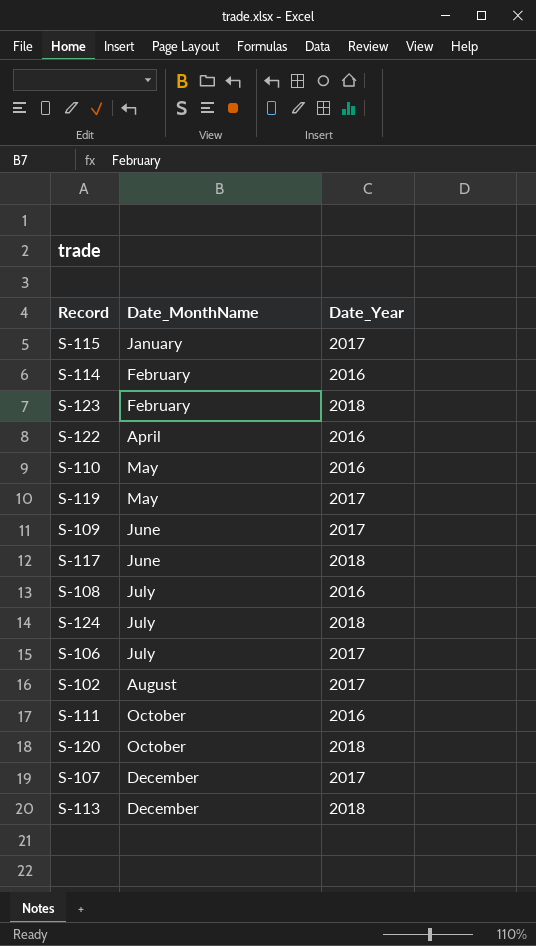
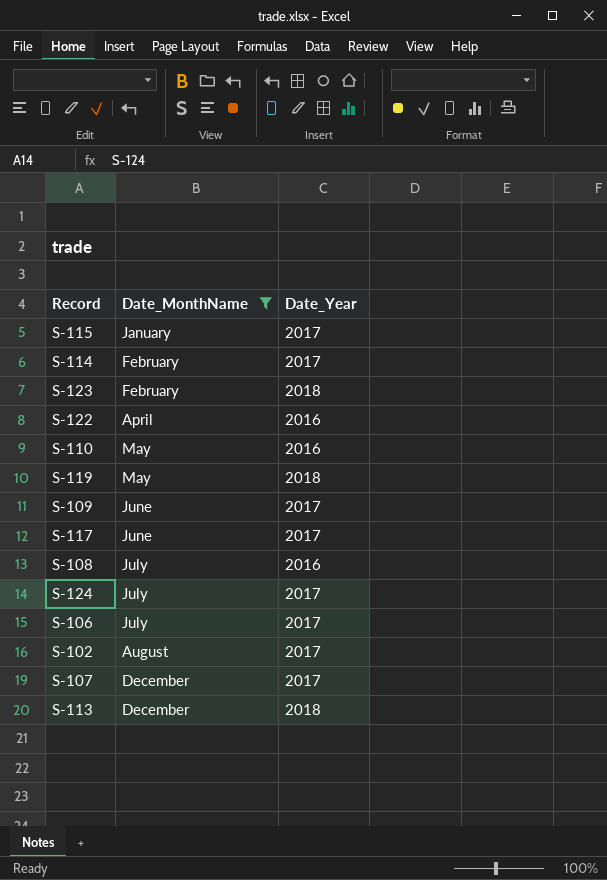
filter: none -> Date_MonthName != October
S-114 | Date_Year: 2016 -> 2017
S-119 | Date_Year: 2017 -> 2018
S-117 | Date_Year: 2018 -> 2017
S-124 | Date_Year: 2018 -> 2017

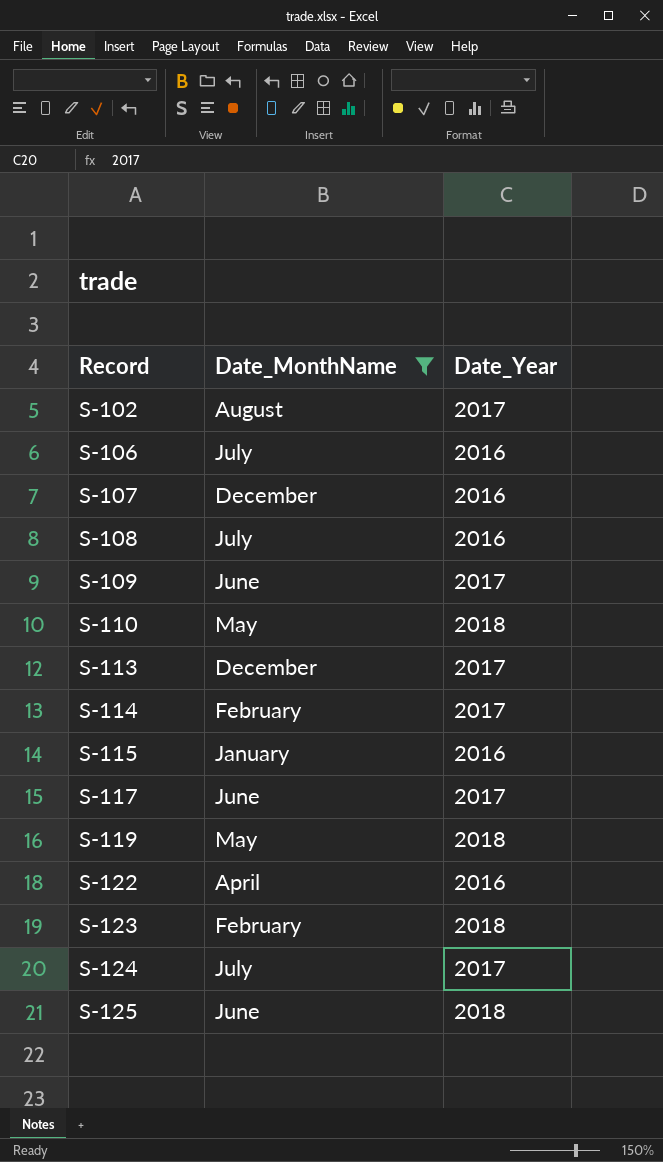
row order: Date_MonthName ascending -> Record ascending
S-106 | Date_Year: 2017 -> 2016
S-107 | Date_Year: 2017 -> 2016
S-110 | Date_Year: 2016 -> 2018
S-113 | Date_Year: 2018 -> 2017
S-115 | Date_Year: 2017 -> 2016
row S-125: none -> June | 2018

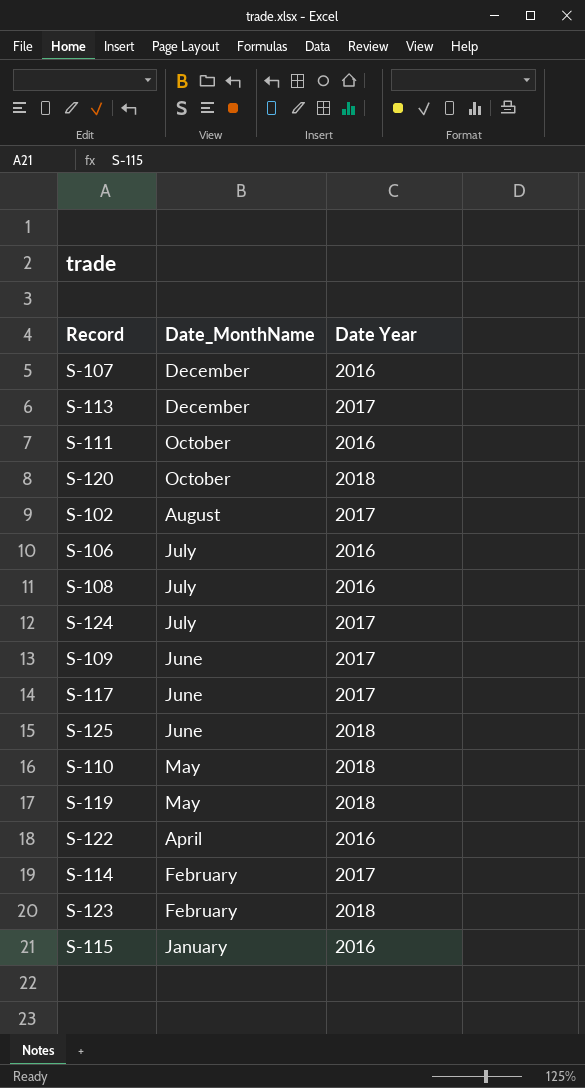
filter: Date_MonthName != October -> none
row order: Record ascending -> Date_MonthName descending
column name: Date_Year -> Date Year

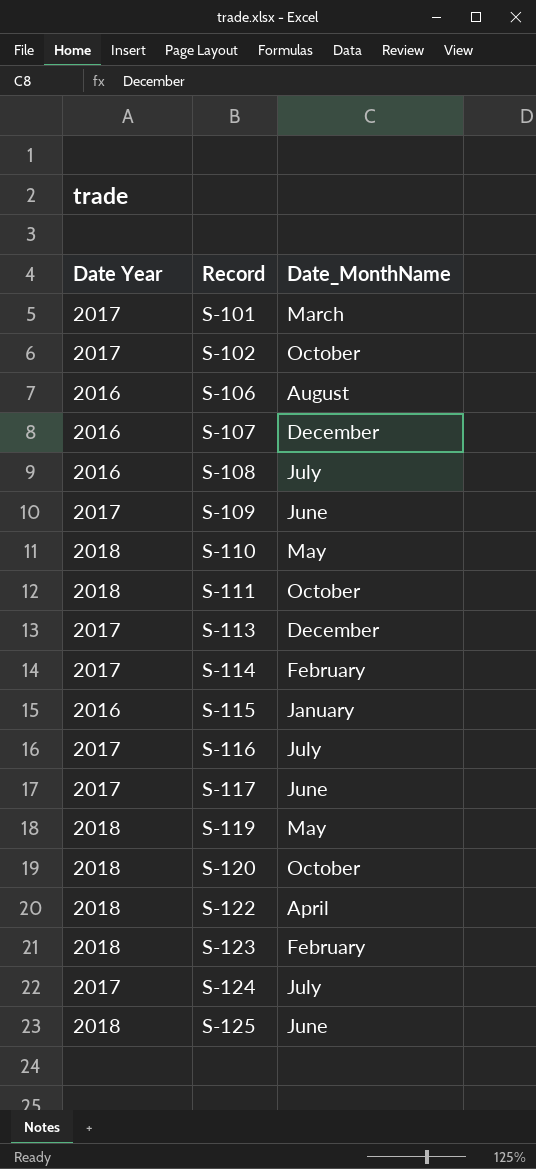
row order: Date_MonthName descending -> Record ascending
column Date Year | position: 3 -> 1
row S-101: none -> 2017 | March
S-102 | Date_MonthName: August -> October
S-106 | Date_MonthName: July -> August
S-111 | Date Year: 2016 -> 2018
row S-116: none -> 2017 | July
S-122 | Date Year: 2016 -> 2018

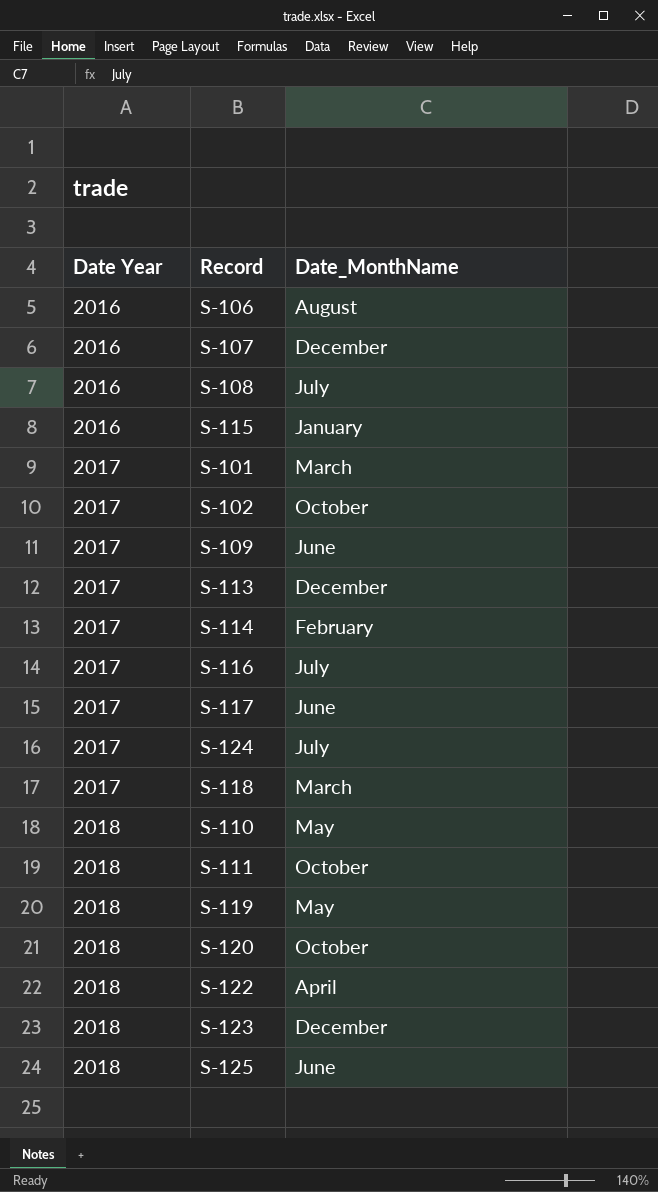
row order: Record ascending -> Date Year ascending
row S-118: none -> 2017 | March
S-123 | Date_MonthName: February -> December

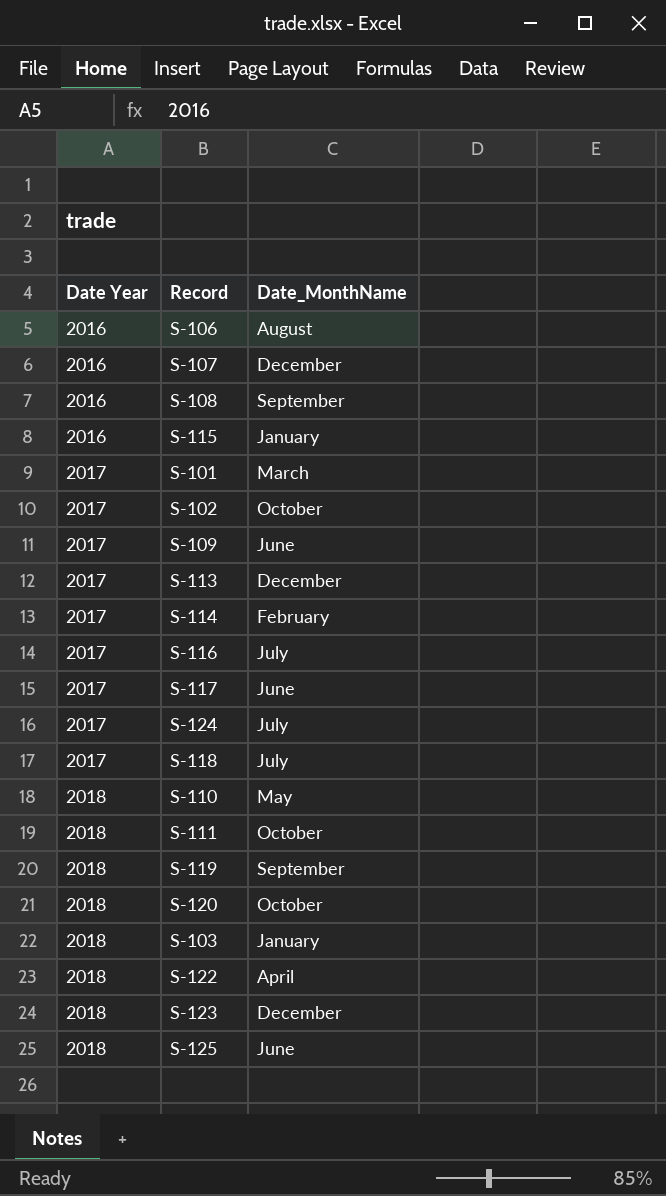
S-108 | Date_MonthName: July -> September
S-118 | Date_MonthName: March -> July
S-119 | Date_MonthName: May -> September
row S-103: none -> 2018 | January

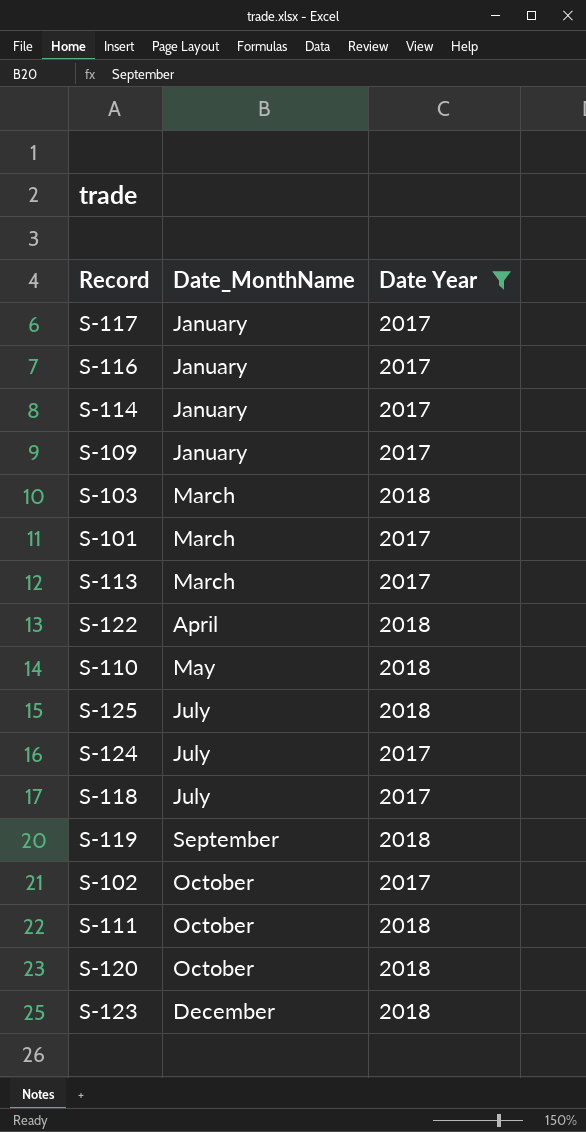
filter: none -> Date Year != 2016
row order: Date Year ascending -> Date_MonthName ascending
column Date Year | position: 1 -> 3
S-117 | Date_MonthName: June -> January
S-116 | Date_MonthName: July -> January
S-114 | Date_MonthName: February -> January
S-109 | Date_MonthName: June -> January
S-103 | Date_MonthName: January -> March
S-113 | Date_MonthName: December -> March
S-125 | Date_MonthName: June -> July

